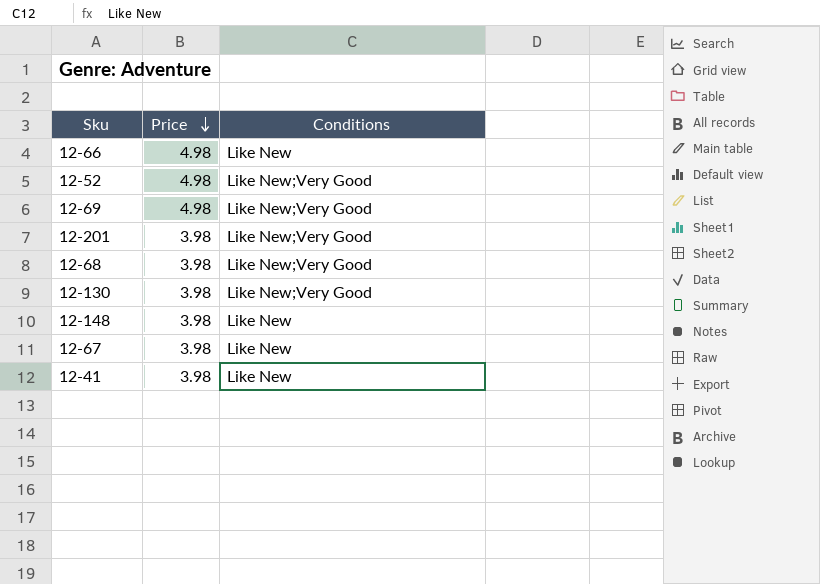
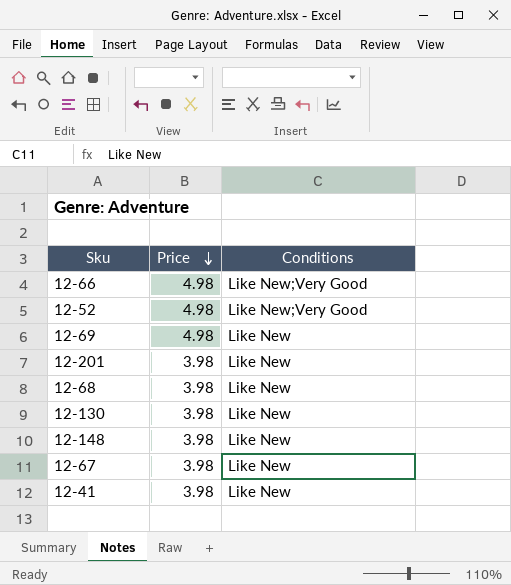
12-66 | Conditions: Like New -> Like New;Very Good
12-69 | Conditions: Like New;Very Good -> Like New
12-201 | Conditions: Like New;Very Good -> Like New
12-68 | Conditions: Like New;Very Good -> Like New
12-130 | Conditions: Like New;Very Good -> Like New

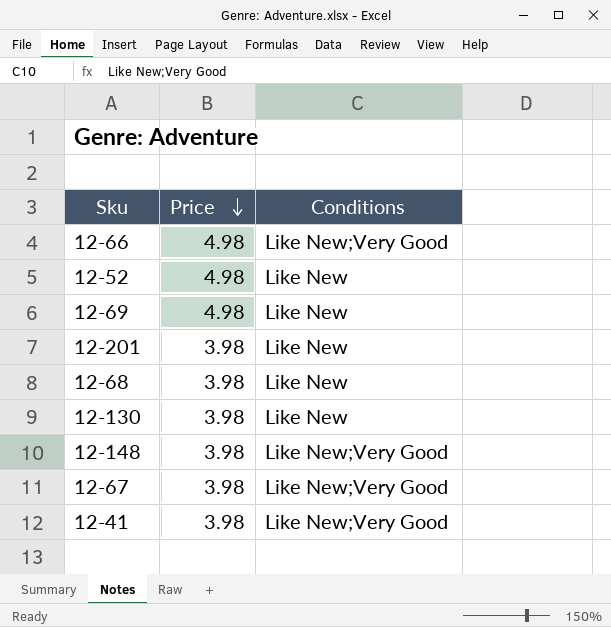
12-52 | Conditions: Like New;Very Good -> Like New
12-148 | Conditions: Like New -> Like New;Very Good
12-67 | Conditions: Like New -> Like New;Very Good
12-41 | Conditions: Like New -> Like New;Very Good

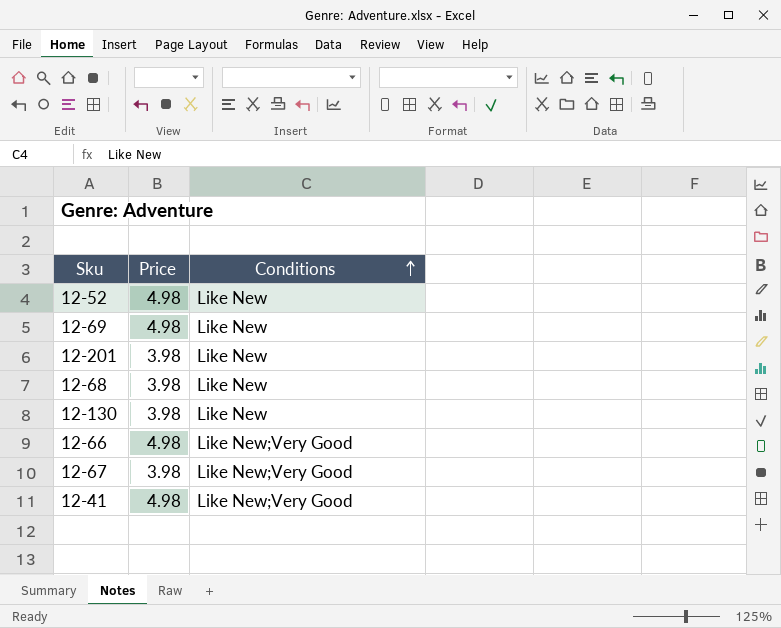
row order: Price descending -> Conditions ascending
row 12-148: 3.98 | Like New;Very Good -> none
12-41 | Price: 3.98 -> 4.98

